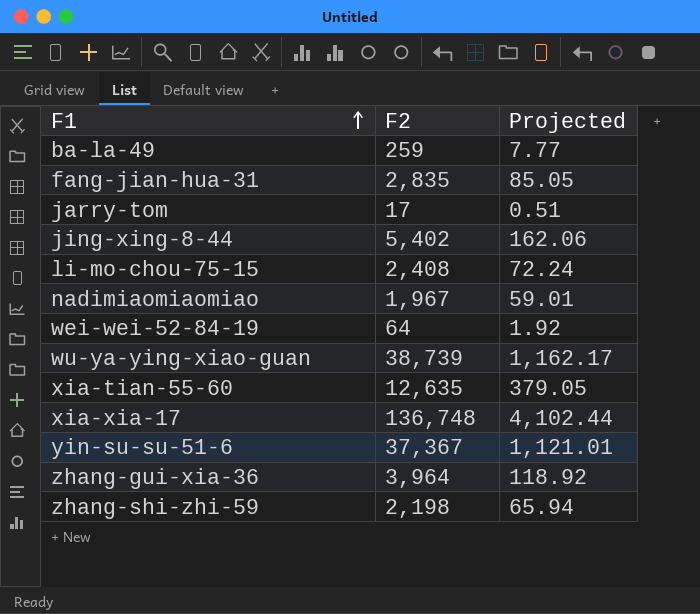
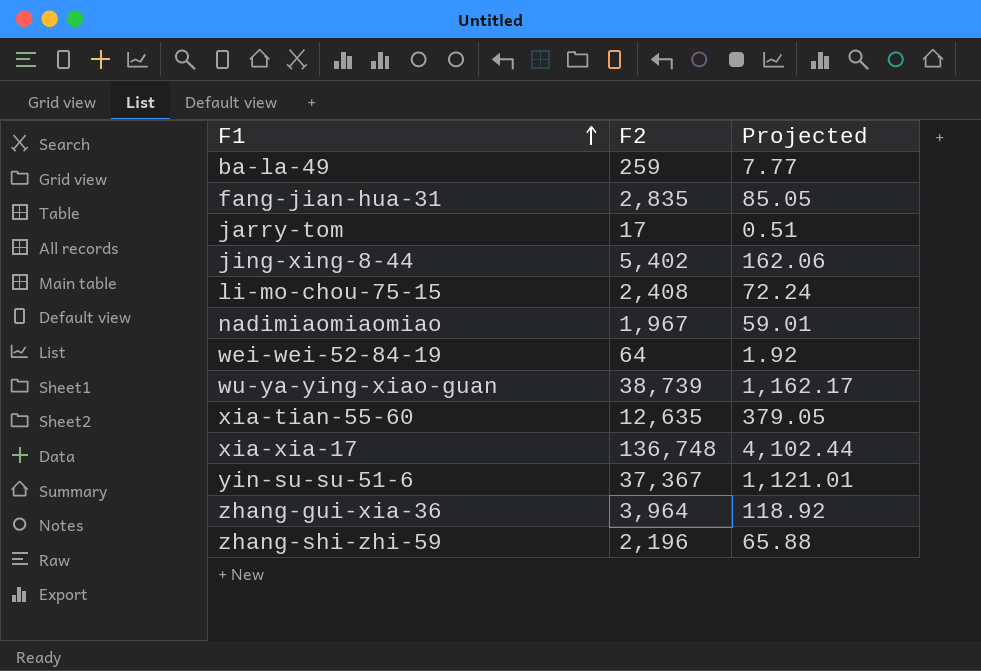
zhang-shi-zhi-59 | F2: 2,198 -> 2,196
zhang-shi-zhi-59 | Projected: 65.94 -> 65.88

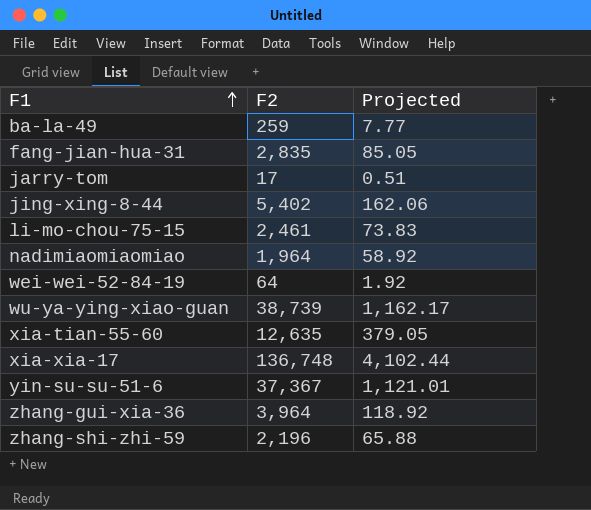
li-mo-chou-75-15 | F2: 2,408 -> 2,461
li-mo-chou-75-15 | Projected: 72.24 -> 73.83
nadimiaomiaomiao | F2: 1,967 -> 1,964
nadimiaomiaomiao | Projected: 59.01 -> 58.92

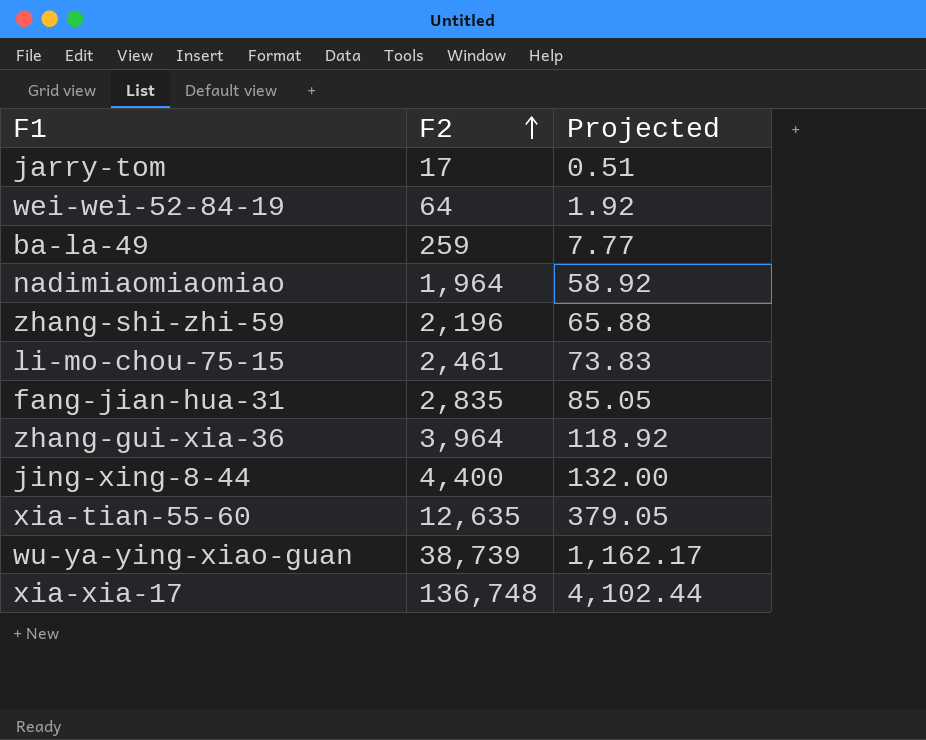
row order: F1 ascending -> F2 ascending
row yin-su-su-51-6: 37,367 | 1,121.01 -> none
jing-xing-8-44 | F2: 5,402 -> 4,400
jing-xing-8-44 | Projected: 162.06 -> 132.00

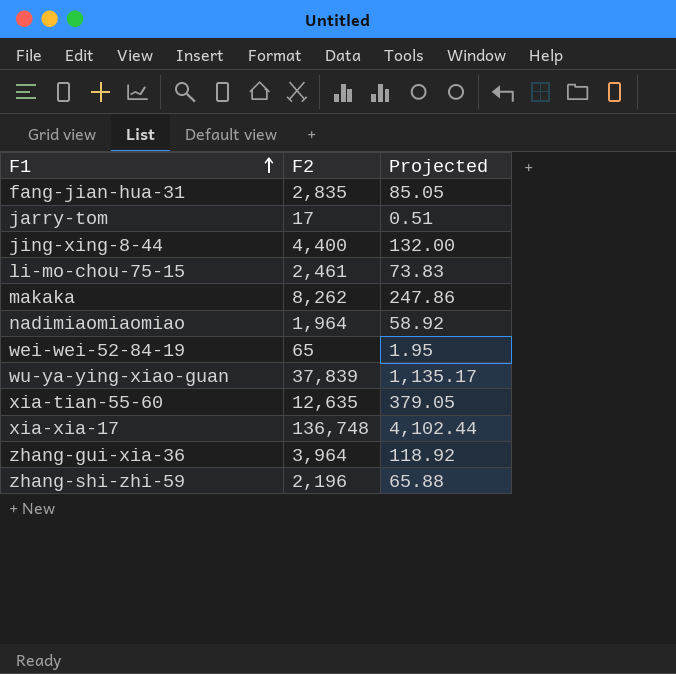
row order: F2 ascending -> F1 ascending
row ba-la-49: 259 | 7.77 -> none
row makaka: none -> 8,262 | 247.86
wei-wei-52-84-19 | F2: 64 -> 65
wei-wei-52-84-19 | Projected: 1.92 -> 1.95
wu-ya-ying-xiao-guan | F2: 38,739 -> 37,839
wu-ya-ying-xiao-guan | Projected: 1,162.17 -> 1,135.17

